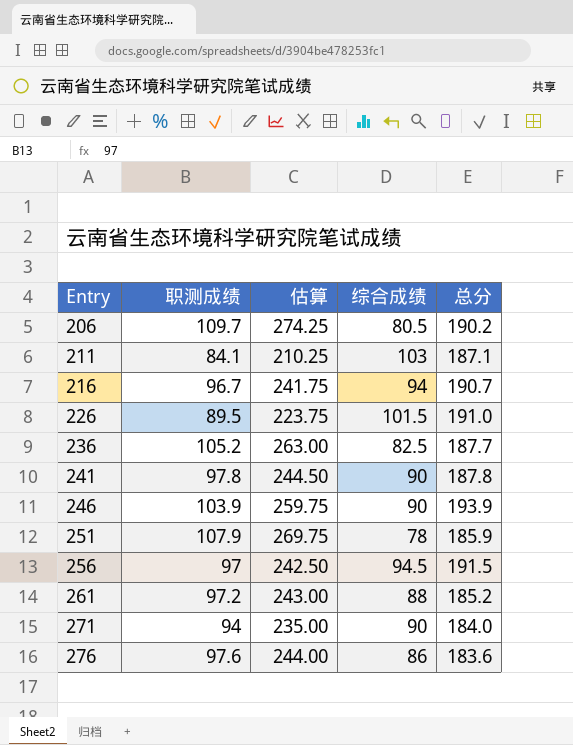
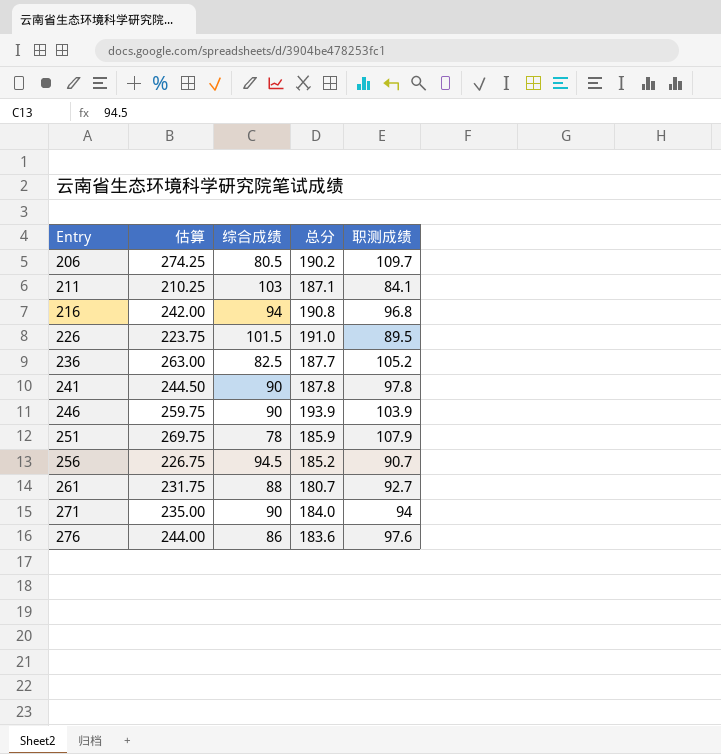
column 职测成绩 | position: 2 -> 5
216 | 估算: 241.75 -> 242.00
216 | 总分: 190.7 -> 190.8
216 | 职测成绩: 96.7 -> 96.8
256 | 估算: 242.50 -> 226.75
256 | 总分: 191.5 -> 185.2
256 | 职测成绩: 97 -> 90.7
261 | 估算: 243.00 -> 231.75
261 | 总分: 185.2 -> 180.7
261 | 职测成绩: 97.2 -> 92.7

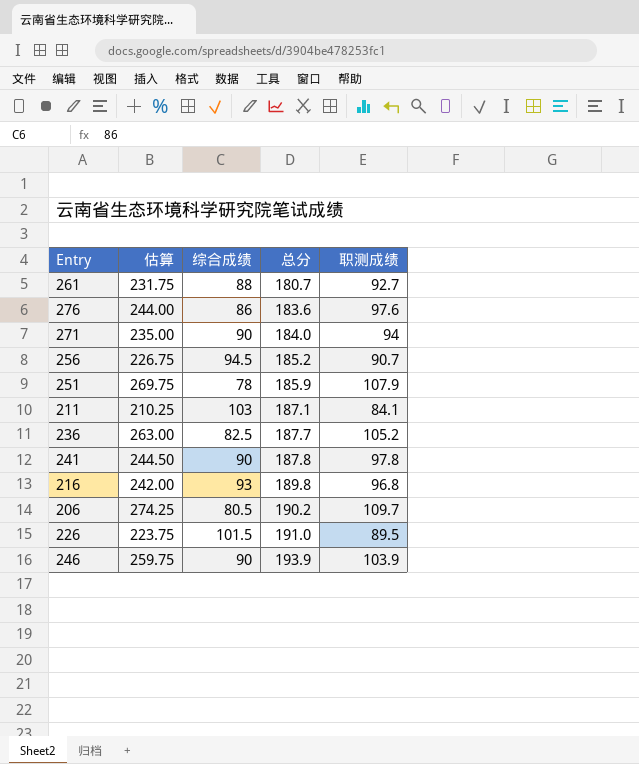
row order: Entry ascending -> 总分 ascending
216 | 综合成绩: 94 -> 93
216 | 总分: 190.8 -> 189.8

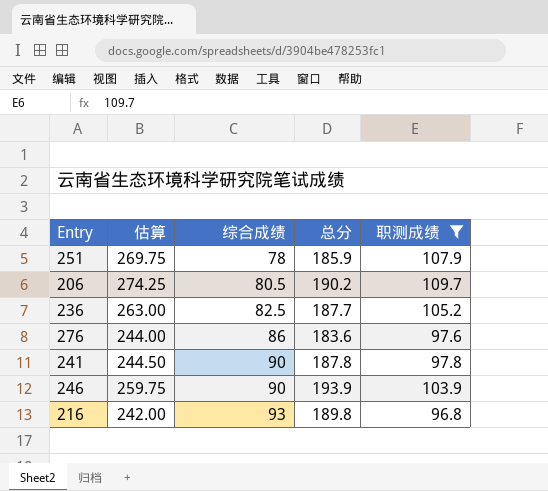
filter: none -> 职测成绩 >= 96.8
row order: 总分 ascending -> 综合成绩 ascending

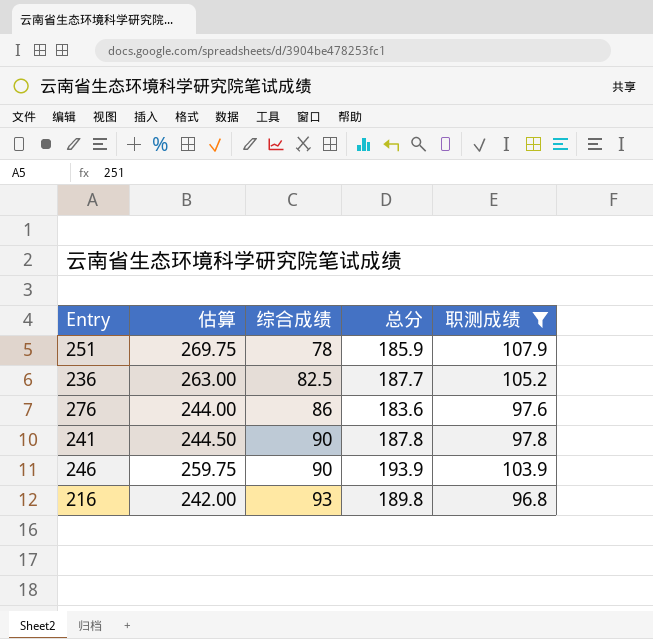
row 206: 274.25 | 80.5 | 190.2 | 109.7 -> none

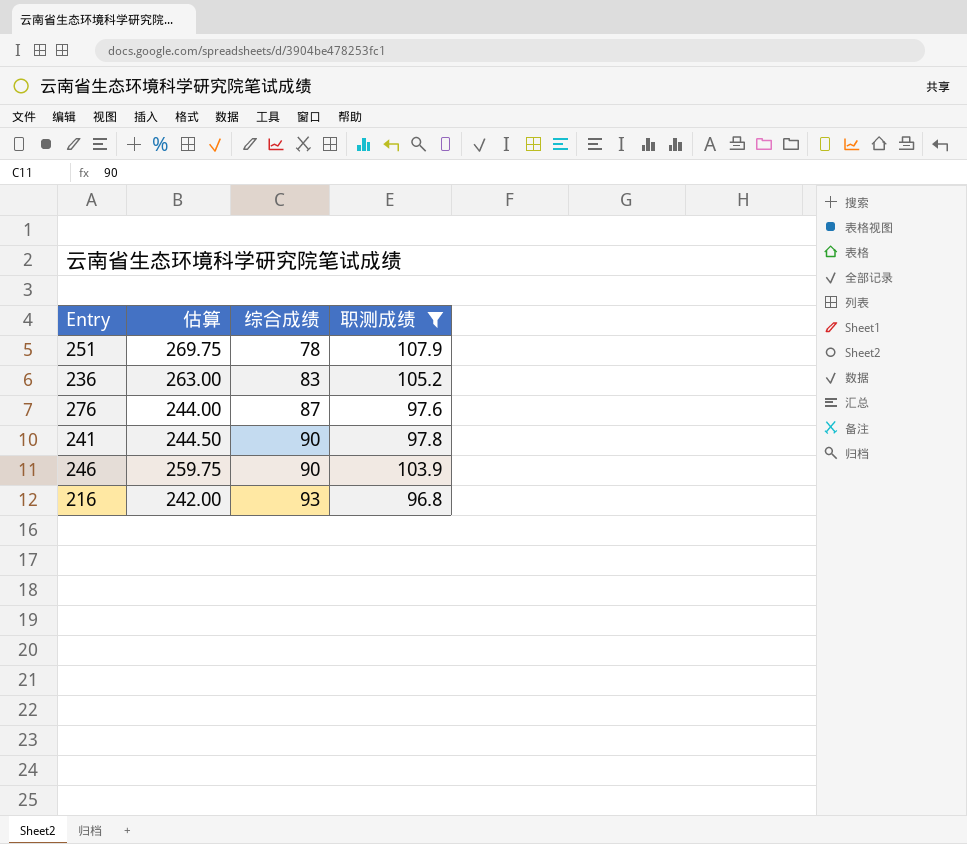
column 总分 | formula: [综合成绩] + [职测成绩] -> none
236 | 综合成绩: 82.5 -> 83
276 | 综合成绩: 86 -> 87

